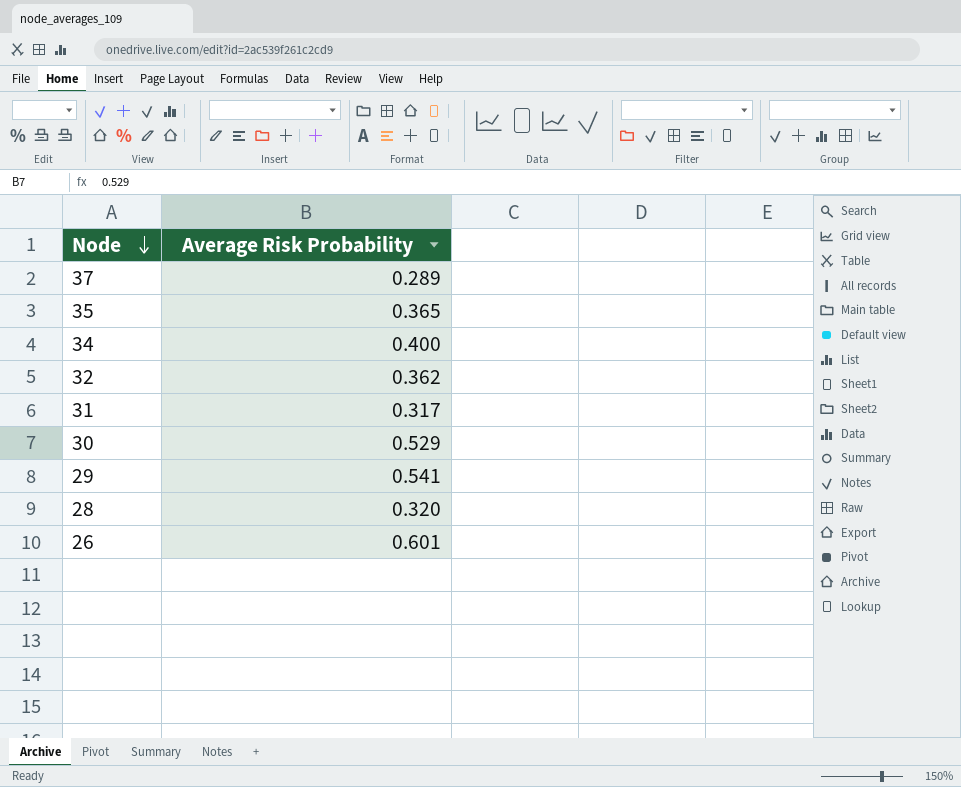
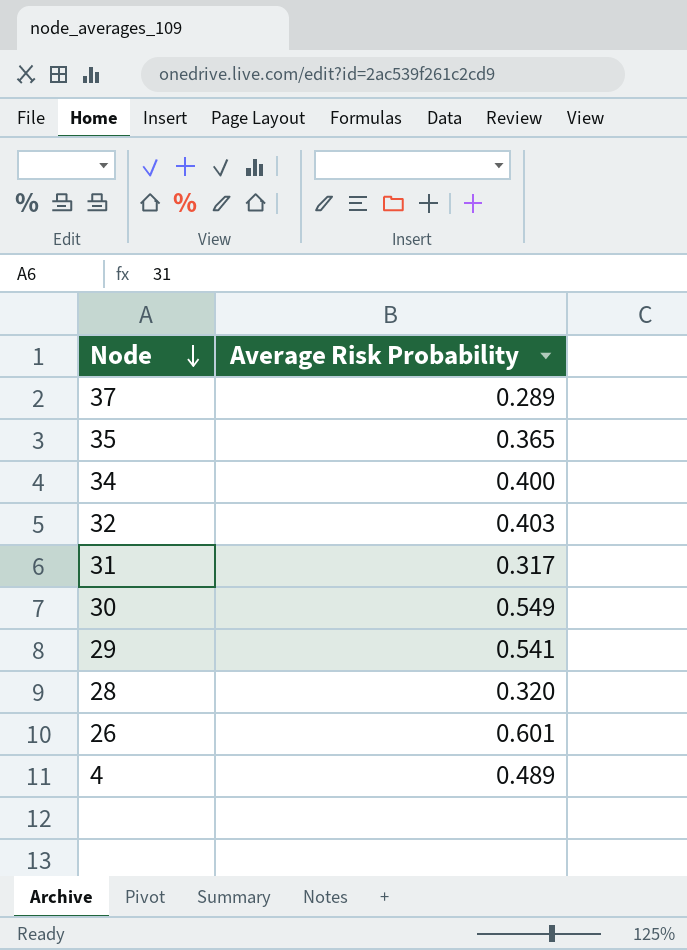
32 | Average Risk Probability: 0.362 -> 0.403
30 | Average Risk Probability: 0.529 -> 0.549
row 4: none -> 0.489

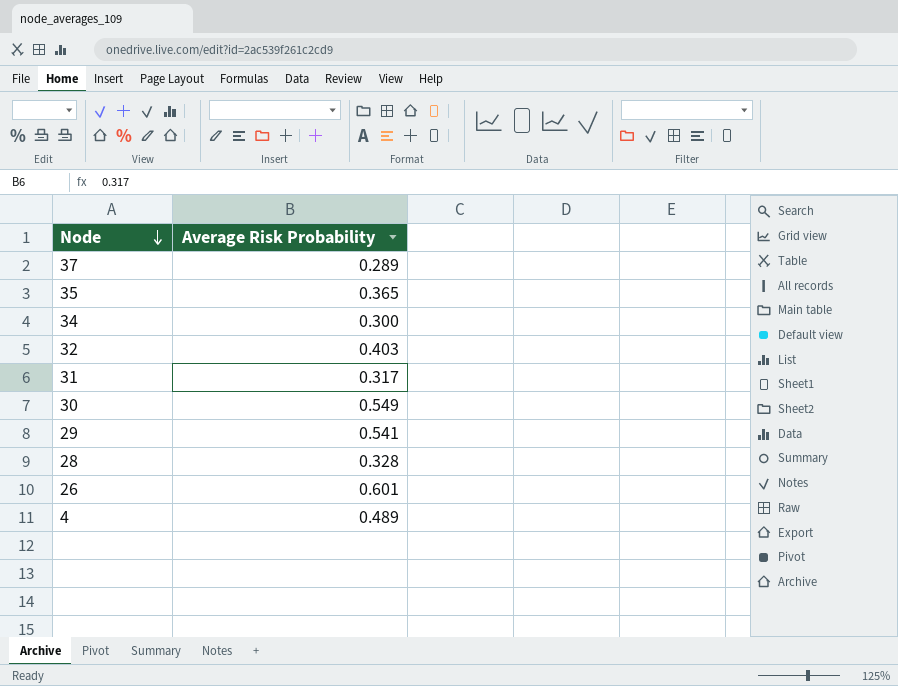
34 | Average Risk Probability: 0.400 -> 0.300
28 | Average Risk Probability: 0.320 -> 0.328

